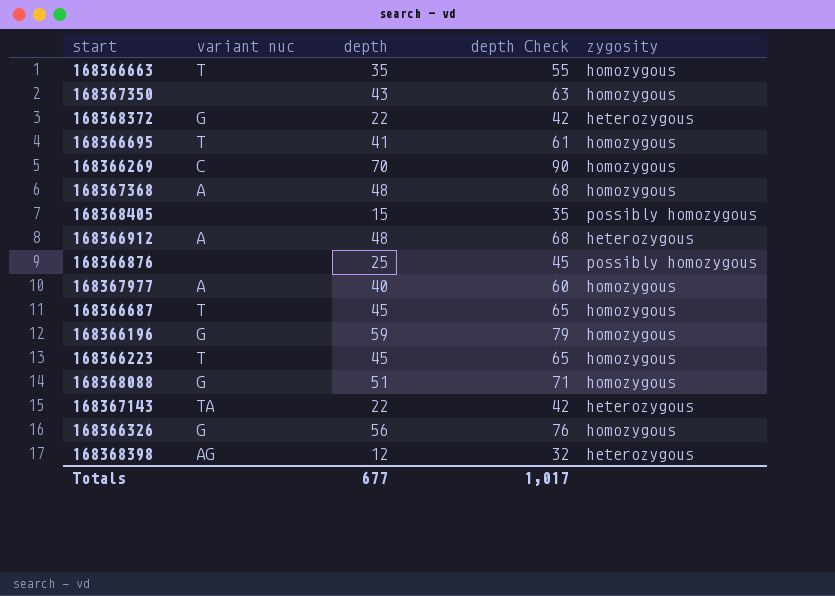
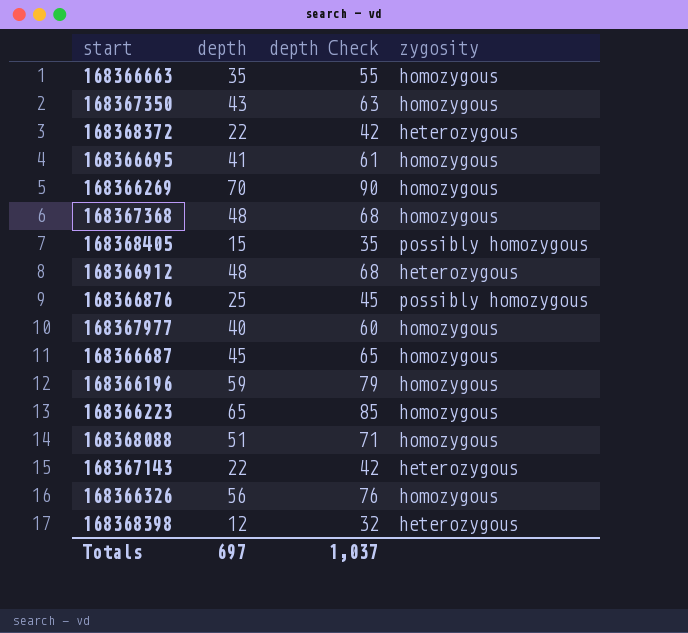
column variant nuc | position: 2 -> none
168366223 | depth: 45 -> 65
168366223 | depth Check: 65 -> 85
Totals | depth: 677 -> 697
Totals | depth Check: 1,017 -> 1,037

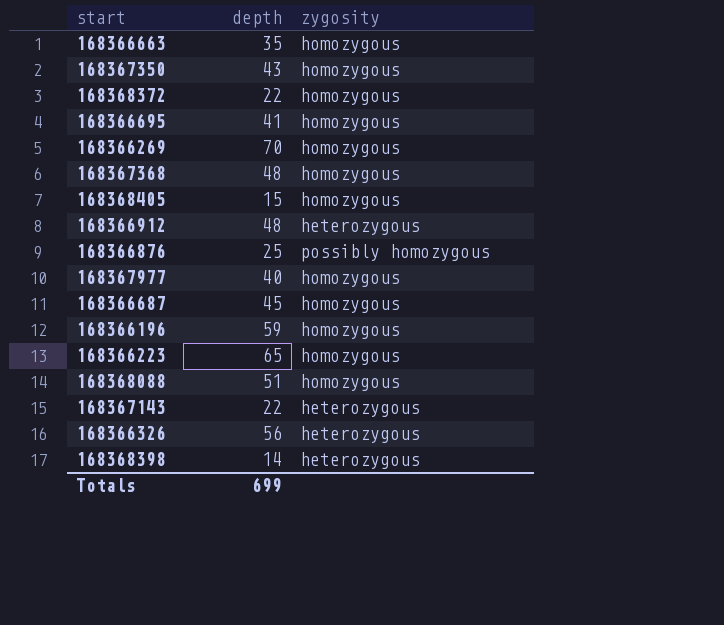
column depth Check | formula: [depth] + 20 -> none
168368372 | zygosity: heterozygous -> homozygous
168368405 | zygosity: possibly homozygous -> homozygous
168366326 | zygosity: homozygous -> heterozygous
168368398 | depth: 12 -> 14
Totals | depth: 697 -> 699

